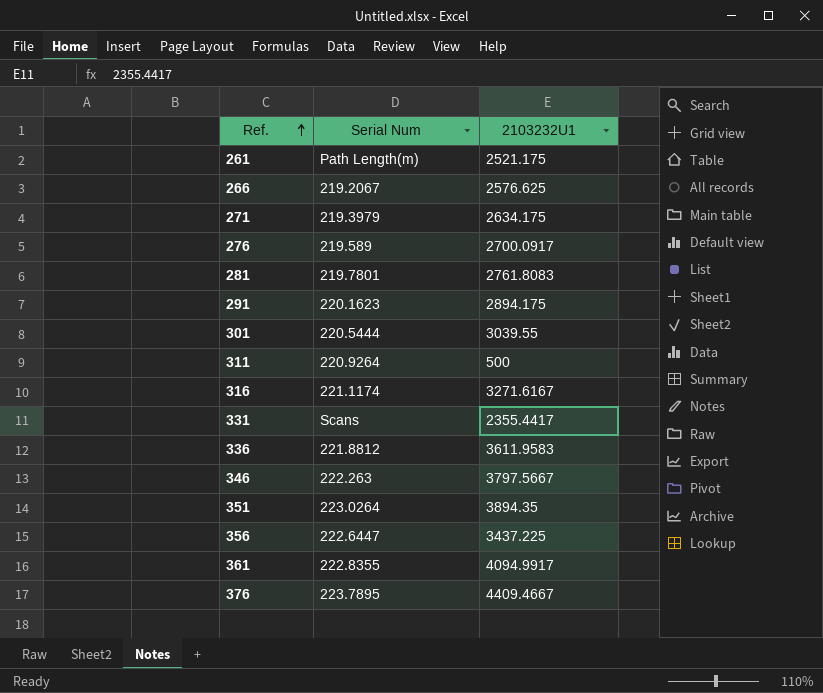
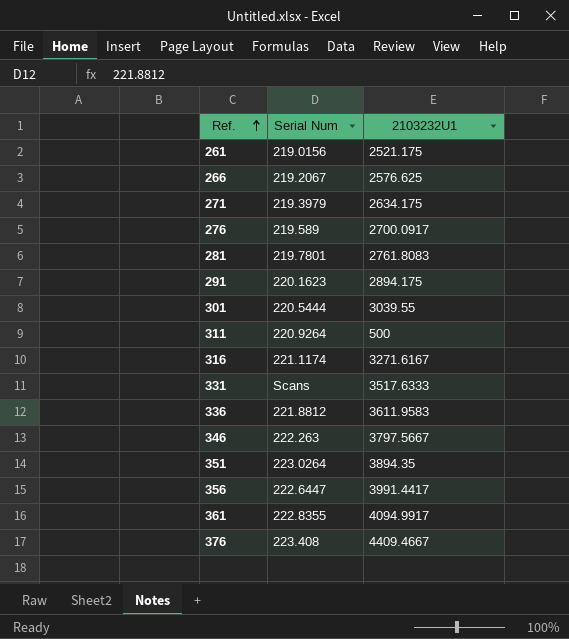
261 | Serial Num: Path Length(m) -> 219.0156
331 | 2103232U1: 2355.4417 -> 3517.6333
356 | 2103232U1: 3437.225 -> 3991.4417
376 | Serial Num: 223.7895 -> 223.408

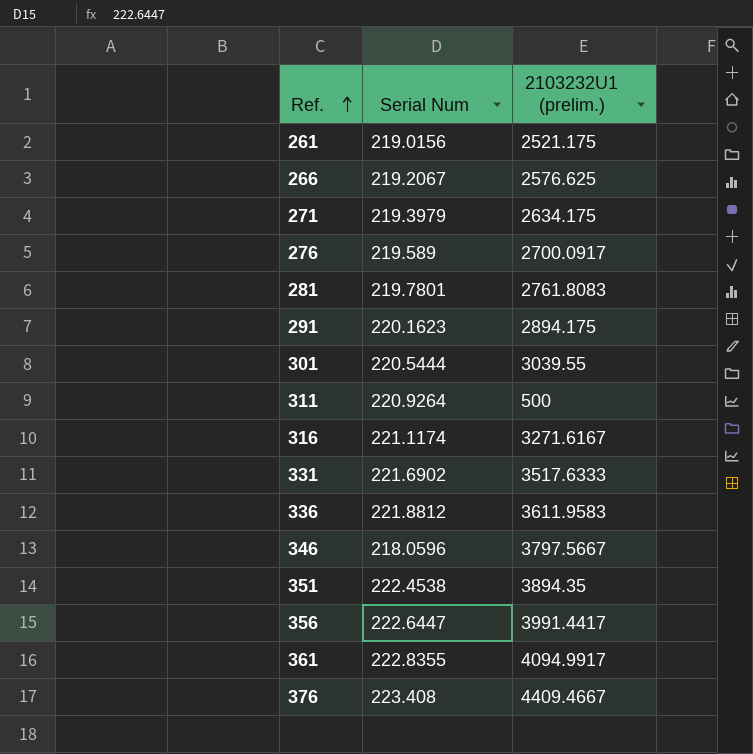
column name: 2103232U1 -> 2103232U1 (prelim.)
331 | Serial Num: Scans -> 221.6902
346 | Serial Num: 222.263 -> 218.0596
351 | Serial Num: 223.0264 -> 222.4538

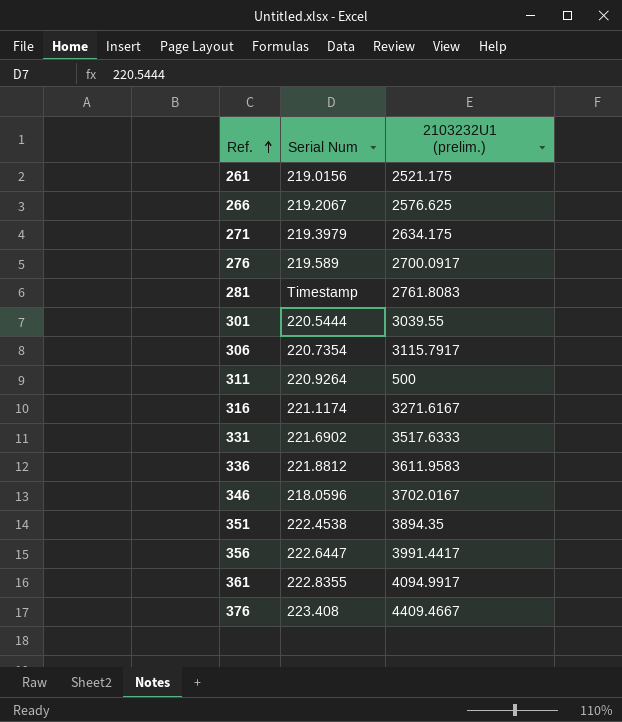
row 291: 220.1623 | 2894.175 -> none
281 | Serial Num: 219.7801 -> Timestamp
row 306: none -> 220.7354 | 3115.7917
346 | 2103232U1 (prelim.): 3797.5667 -> 3702.0167

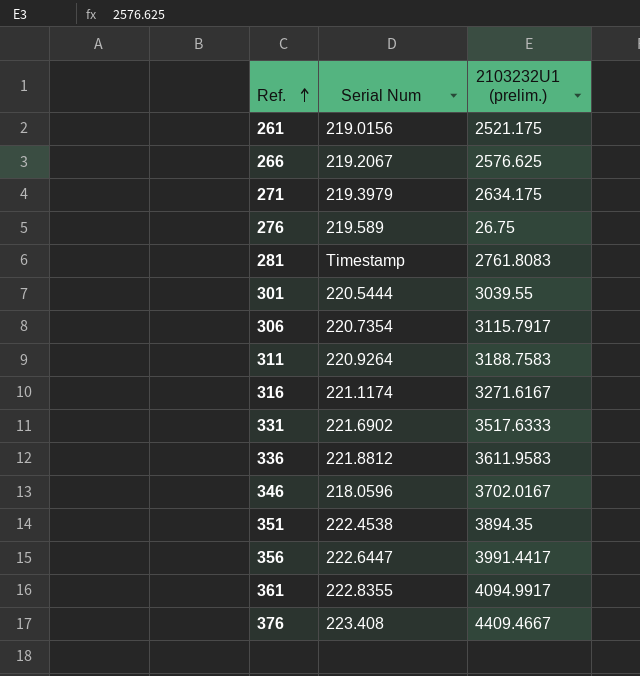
276 | 2103232U1 (prelim.): 2700.0917 -> 26.75
311 | 2103232U1 (prelim.): 500 -> 3188.7583

